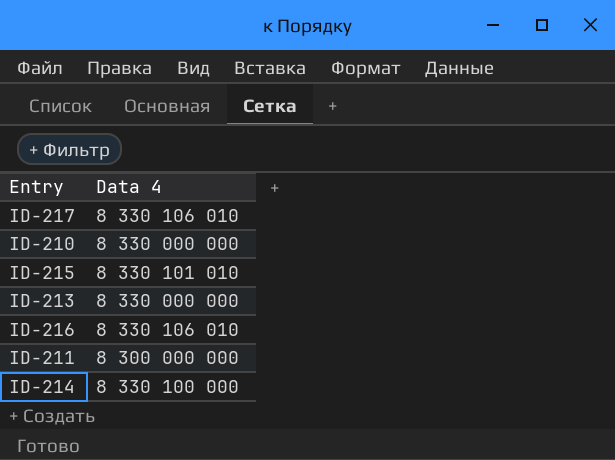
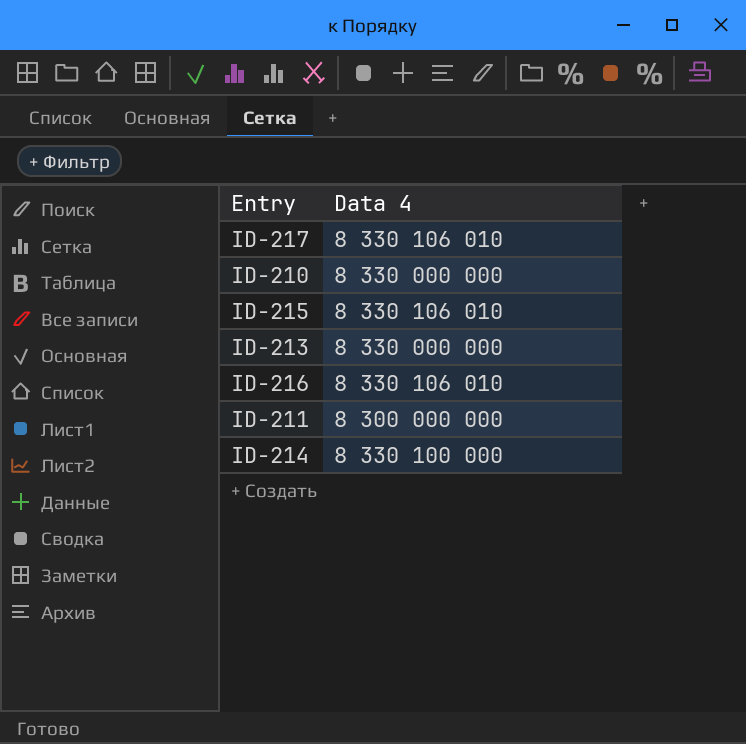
ID-215 | Data 4: 8 330 101 010 -> 8 330 106 010

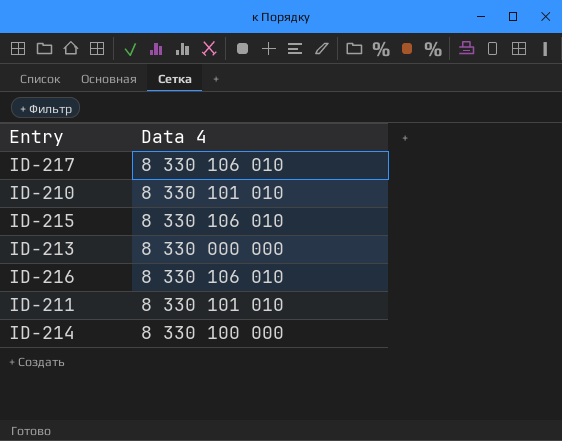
ID-210 | Data 4: 8 330 000 000 -> 8 330 101 010
ID-211 | Data 4: 8 300 000 000 -> 8 330 101 010

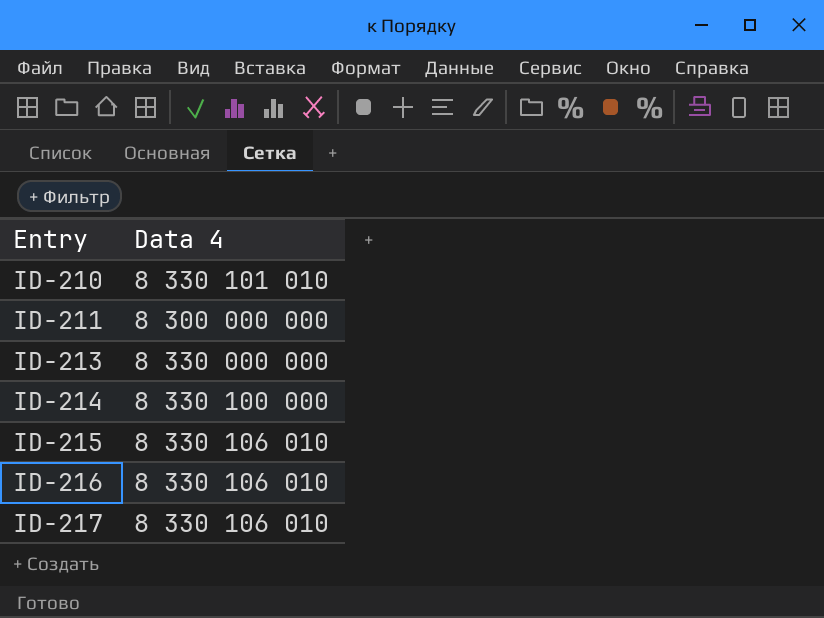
row order: none -> Entry ascending
ID-211 | Data 4: 8 330 101 010 -> 8 300 000 000

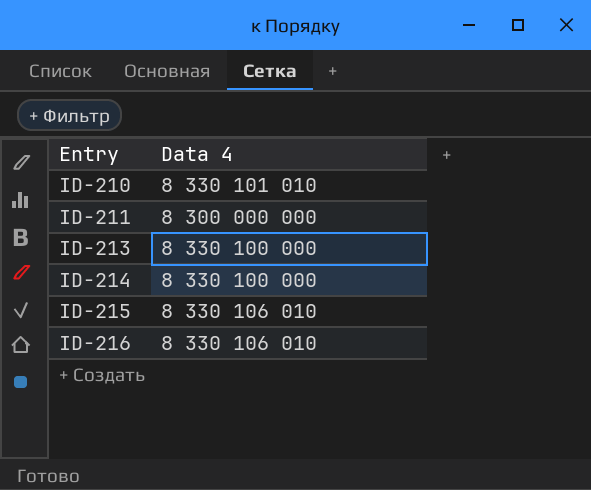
row ID-217: 8 330 106 010 -> none
ID-213 | Data 4: 8 330 000 000 -> 8 330 100 000

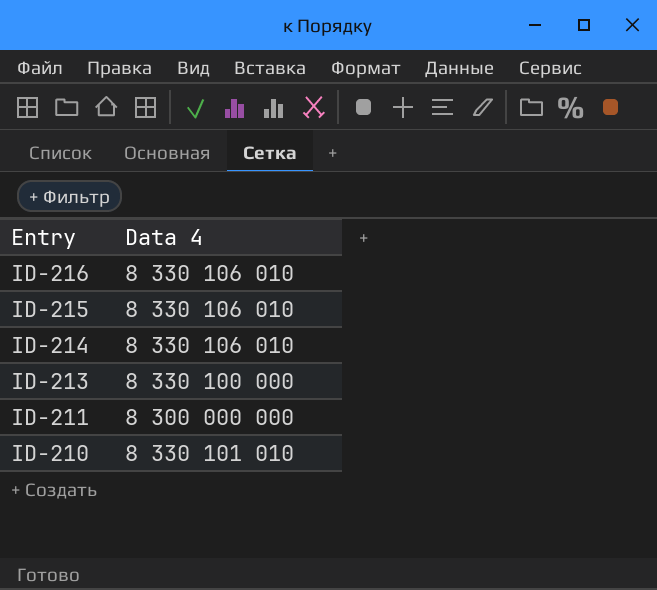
row order: Entry ascending -> Entry descending
ID-214 | Data 4: 8 330 100 000 -> 8 330 106 010

